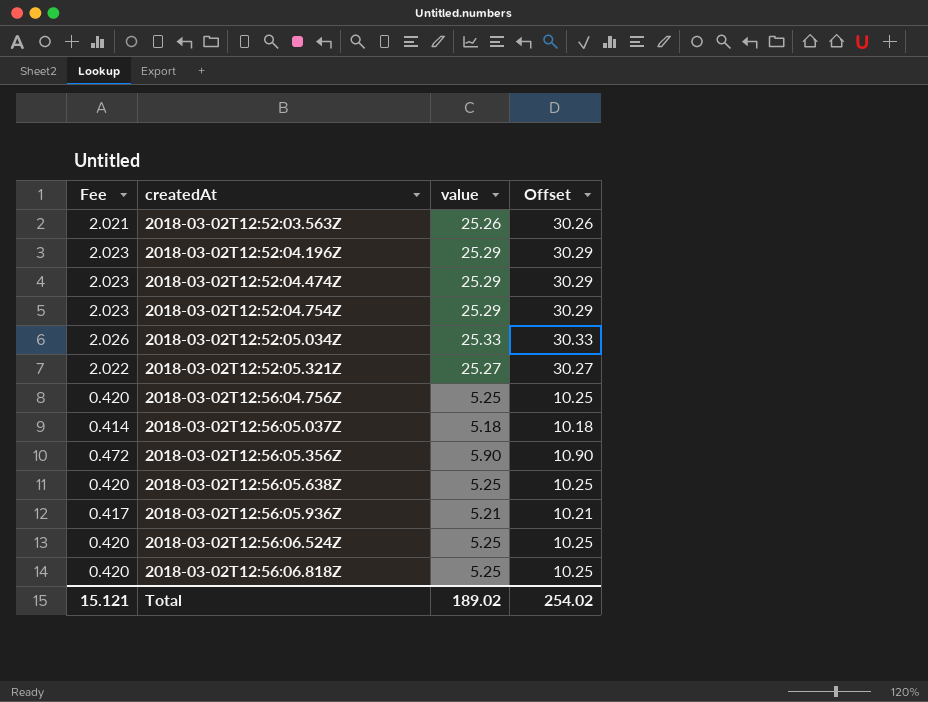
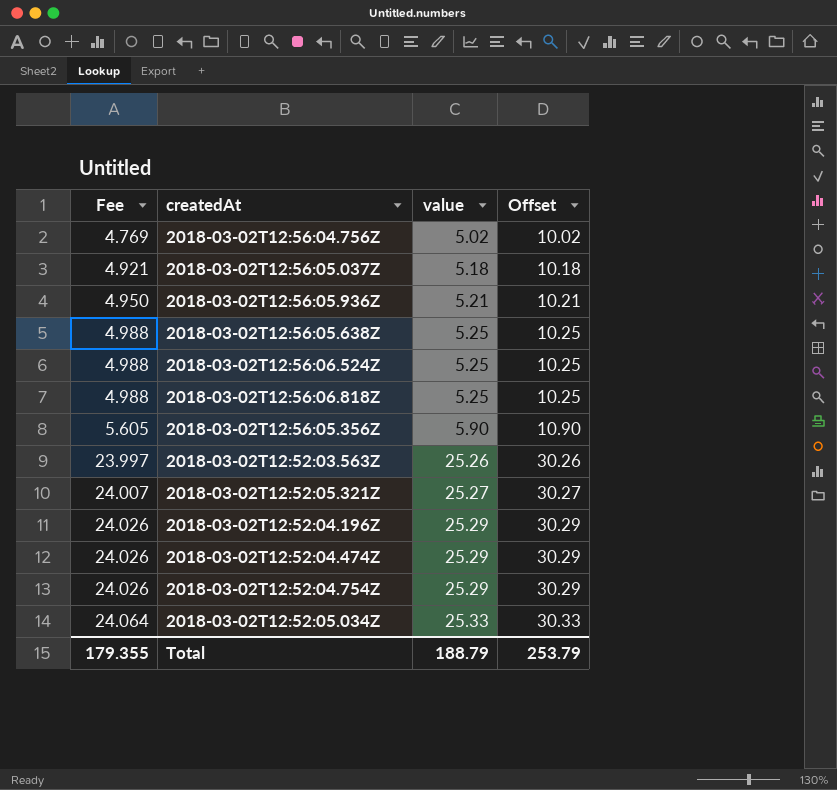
row order: createdAt ascending -> Fee ascending
column Fee | formula: [value] * 0.08 -> [value] * 0.95
2018-03-02T12:56:04.756Z | value: 5.25 -> 5.02
2018-03-02T12:56:04.756Z | Offset: 10.25 -> 10.02
Total | Fee: 15.121 -> 179.355
Total | value: 189.02 -> 188.79
Total | Offset: 254.02 -> 253.79

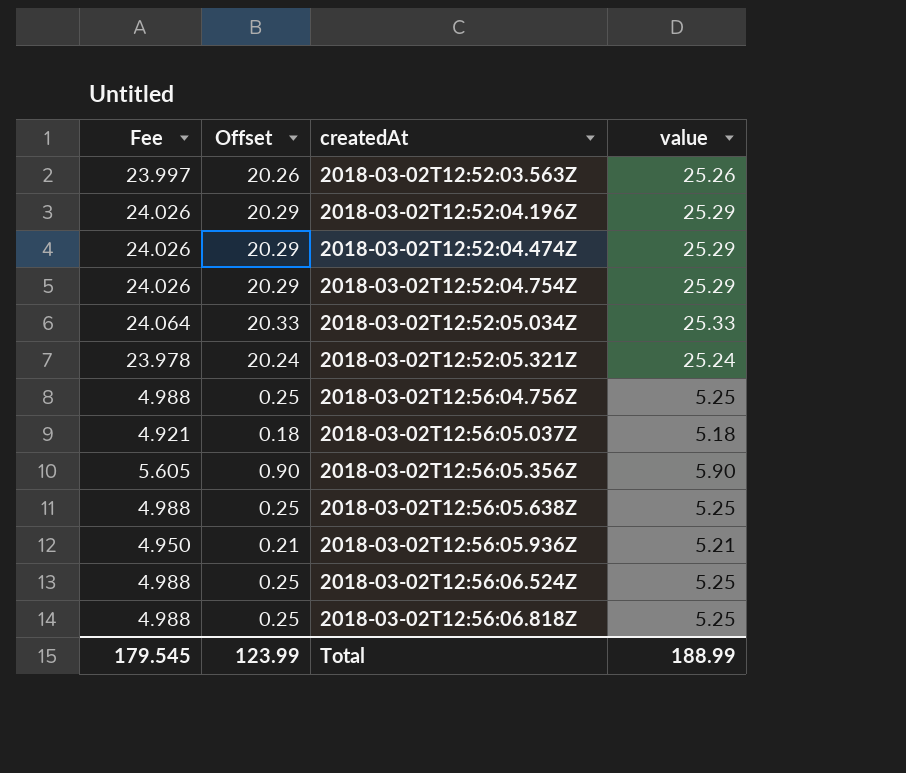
row order: Fee ascending -> createdAt ascending
column Offset | formula: [value] + 5 -> [value] - 5
column Offset | position: 4 -> 2
2018-03-02T12:52:05.321Z | Fee: 24.007 -> 23.978
2018-03-02T12:52:05.321Z | value: 25.27 -> 25.24
2018-03-02T12:56:04.756Z | Fee: 4.769 -> 4.988
2018-03-02T12:56:04.756Z | value: 5.02 -> 5.25
Total | Fee: 179.355 -> 179.545
Total | Offset: 253.79 -> 123.99
Total | value: 188.79 -> 188.99

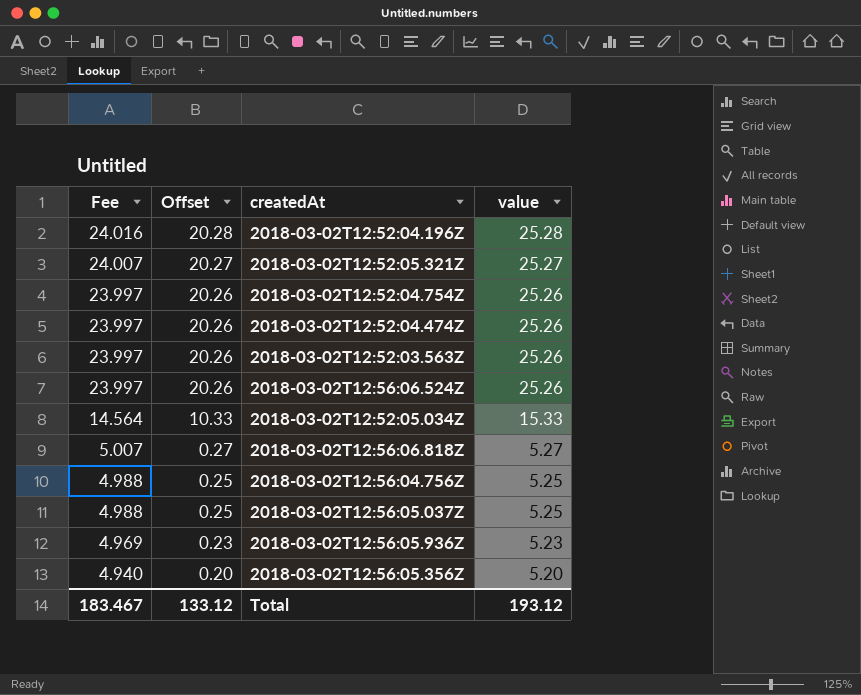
row order: createdAt ascending -> Fee descending
row 2018-03-02T12:56:05.638Z: 4.988 | 0.25 | 5.25 -> none
2018-03-02T12:52:04.196Z | Fee: 24.026 -> 24.016
2018-03-02T12:52:04.196Z | Offset: 20.29 -> 20.28
2018-03-02T12:52:04.196Z | value: 25.29 -> 25.28
2018-03-02T12:52:05.321Z | Fee: 23.978 -> 24.007
2018-03-02T12:52:05.321Z | Offset: 20.24 -> 20.27
2018-03-02T12:52:05.321Z | value: 25.24 -> 25.27
2018-03-02T12:52:04.754Z | Fee: 24.026 -> 23.997
2018-03-02T12:52:04.754Z | Offset: 20.29 -> 20.26
2018-03-02T12:52:04.754Z | value: 25.29 -> 25.26
2018-03-02T12:52:04.474Z | Fee: 24.026 -> 23.997
2018-03-02T12:52:04.474Z | Offset: 20.29 -> 20.26
2018-03-02T12:52:04.474Z | value: 25.29 -> 25.26
2018-03-02T12:56:06.524Z | Fee: 4.988 -> 23.997
2018-03-02T12:56:06.524Z | Offset: 0.25 -> 20.26
2018-03-02T12:56:06.524Z | value: 5.25 -> 25.26
2018-03-02T12:52:05.034Z | Fee: 24.064 -> 14.564
2018-03-02T12:52:05.034Z | Offset: 20.33 -> 10.33
2018-03-02T12:52:05.034Z | value: 25.33 -> 15.33
2018-03-02T12:56:06.818Z | Fee: 4.988 -> 5.007
2018-03-02T12:56:06.818Z | Offset: 0.25 -> 0.27
2018-03-02T12:56:06.818Z | value: 5.25 -> 5.27
2018-03-02T12:56:05.037Z | Fee: 4.921 -> 4.988
2018-03-02T12:56:05.037Z | Offset: 0.18 -> 0.25
2018-03-02T12:56:05.037Z | value: 5.18 -> 5.25
2018-03-02T12:56:05.936Z | Fee: 4.950 -> 4.969
2018-03-02T12:56:05.936Z | Offset: 0.21 -> 0.23
2018-03-02T12:56:05.936Z | value: 5.21 -> 5.23
2018-03-02T12:56:05.356Z | Fee: 5.605 -> 4.940
2018-03-02T12:56:05.356Z | Offset: 0.90 -> 0.20
2018-03-02T12:56:05.356Z | value: 5.90 -> 5.20
Total | Fee: 179.545 -> 183.467
Total | Offset: 123.99 -> 133.12
Total | value: 188.99 -> 193.12

